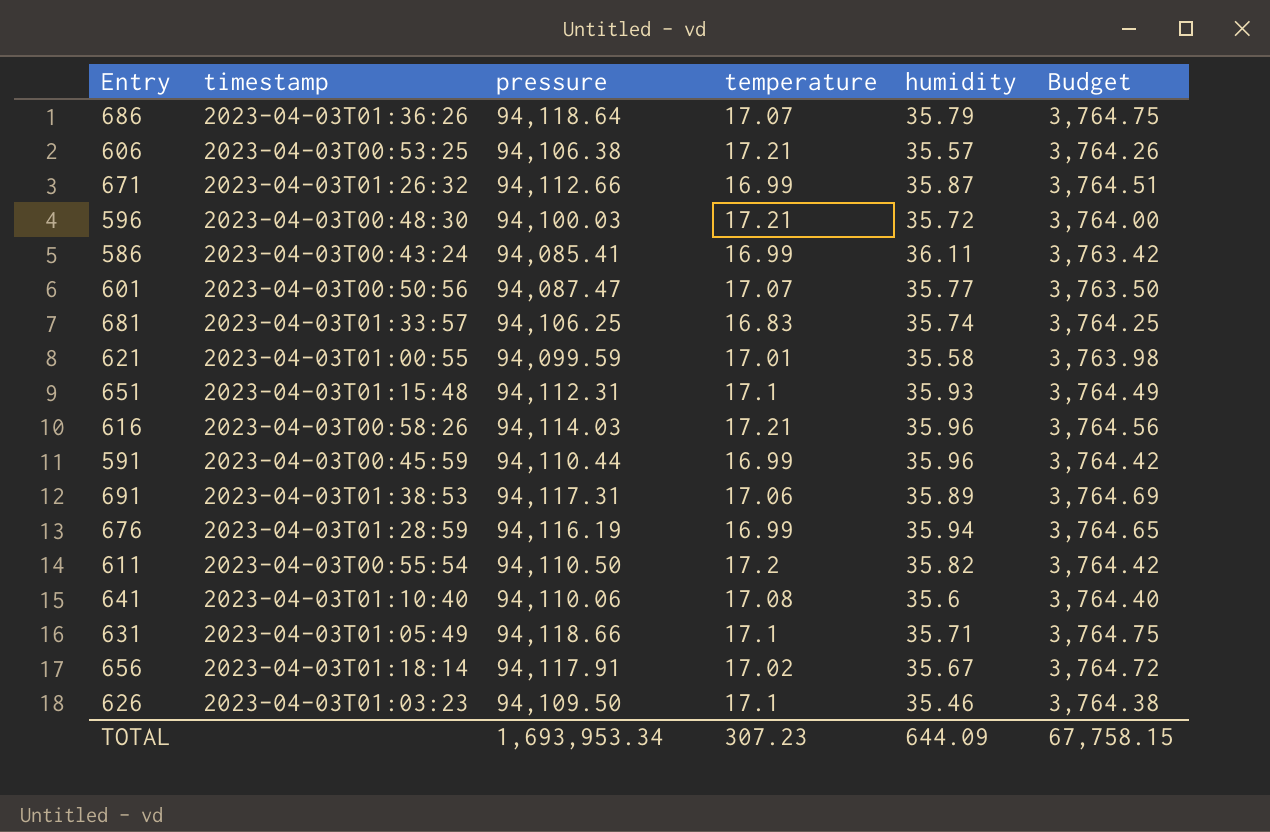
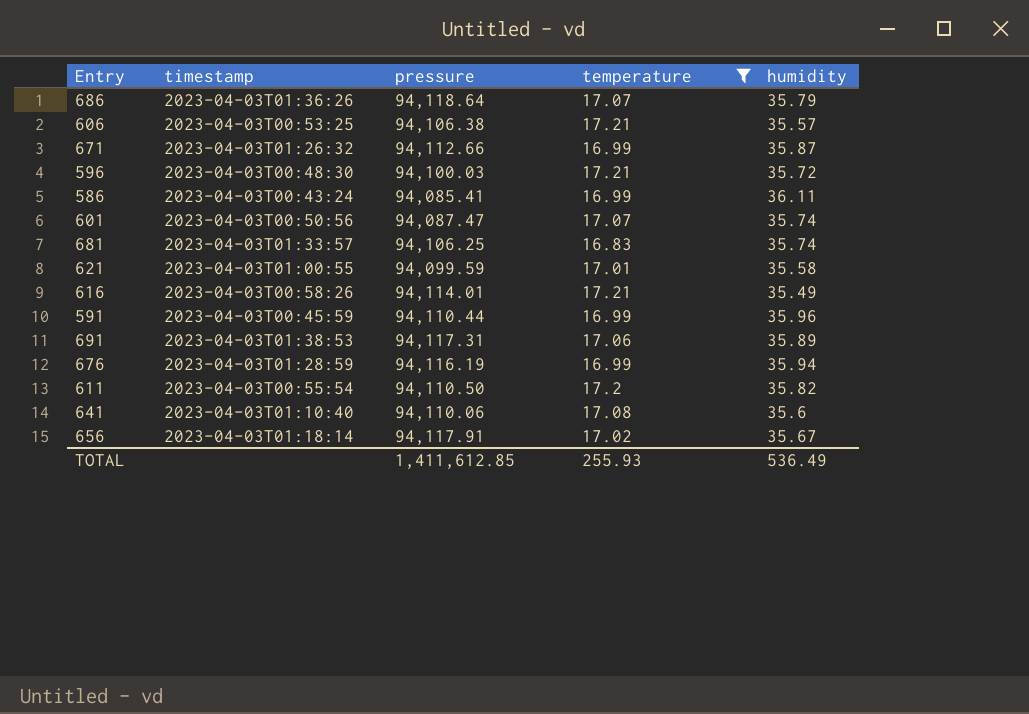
filter: none -> temperature != 17.1
column Budget | formula: [pressure] * 0.04 -> none
601 | humidity: 35.77 -> 35.74
616 | pressure: 94,114.03 -> 94,114.01
616 | humidity: 35.96 -> 35.49
TOTAL | pressure: 1,693,953.34 -> 1,411,612.85
TOTAL | temperature: 307.23 -> 255.93
TOTAL | humidity: 644.09 -> 536.49

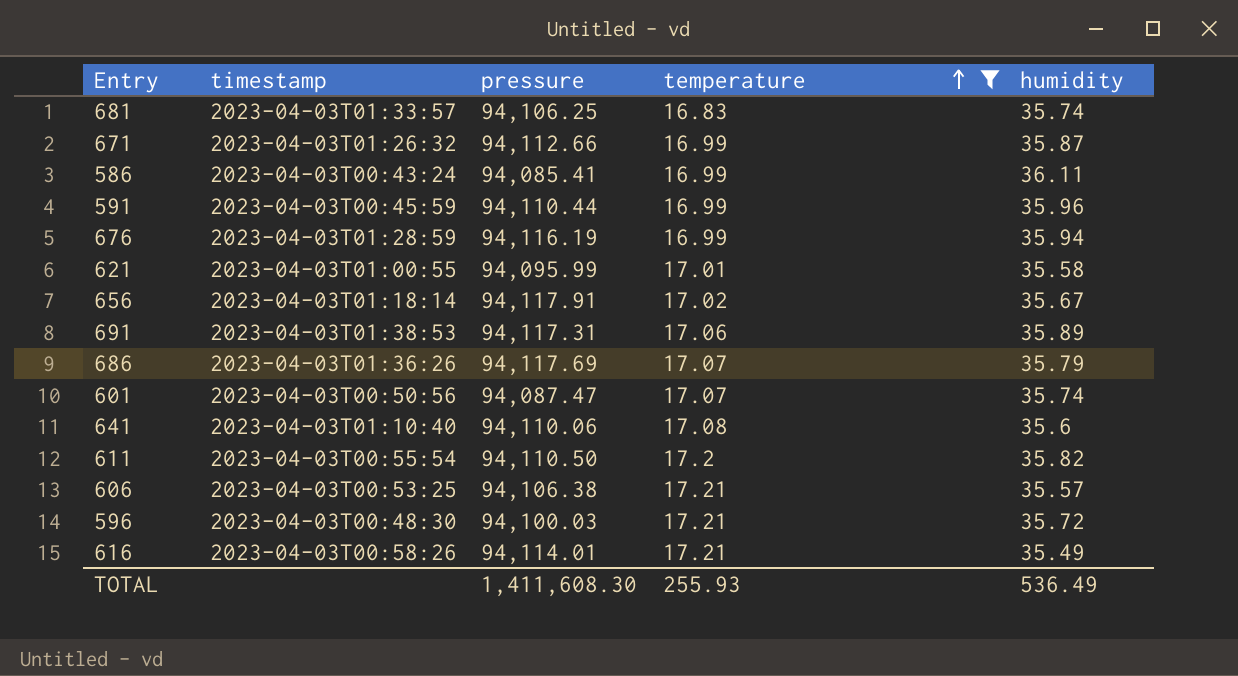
row order: none -> temperature ascending
621 | pressure: 94,099.59 -> 94,095.99
686 | pressure: 94,118.64 -> 94,117.69
TOTAL | pressure: 1,411,612.85 -> 1,411,608.30

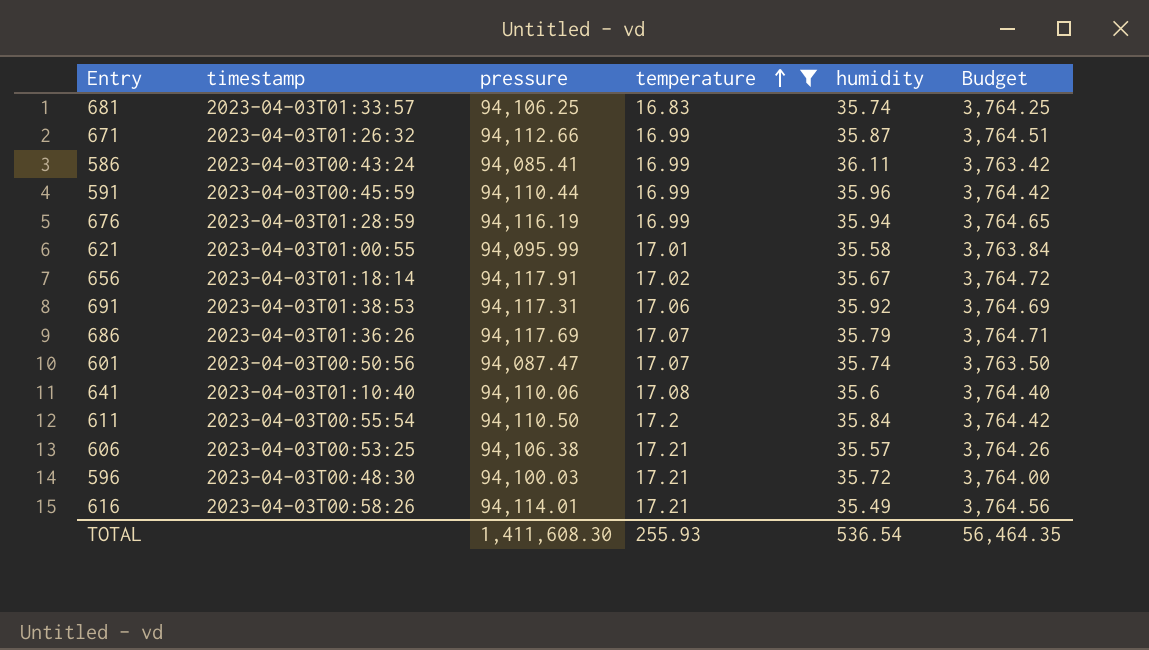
column Budget | formula: none -> [pressure] * 0.04
691 | humidity: 35.89 -> 35.92
611 | humidity: 35.82 -> 35.84
TOTAL | humidity: 536.49 -> 536.54

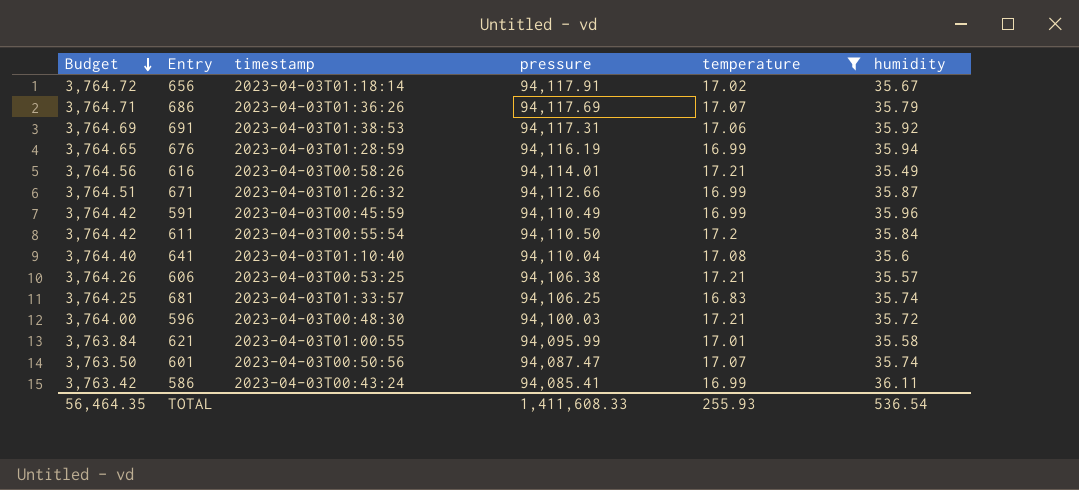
row order: temperature ascending -> Budget descending
column Budget | position: 6 -> 1
591 | pressure: 94,110.44 -> 94,110.49
641 | pressure: 94,110.06 -> 94,110.04
TOTAL | pressure: 1,411,608.30 -> 1,411,608.33

